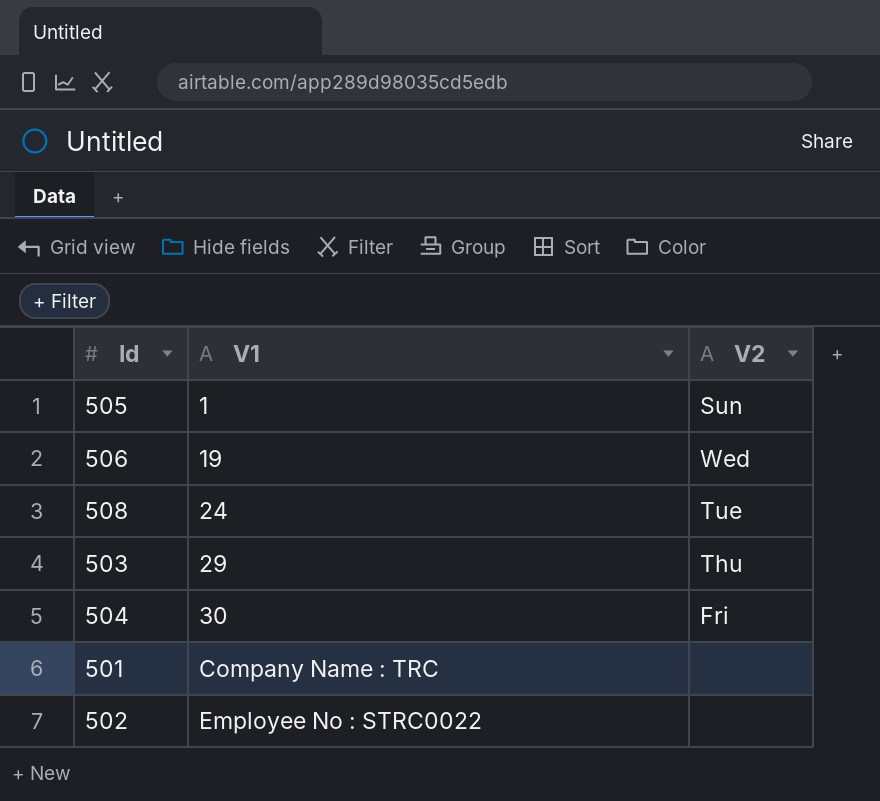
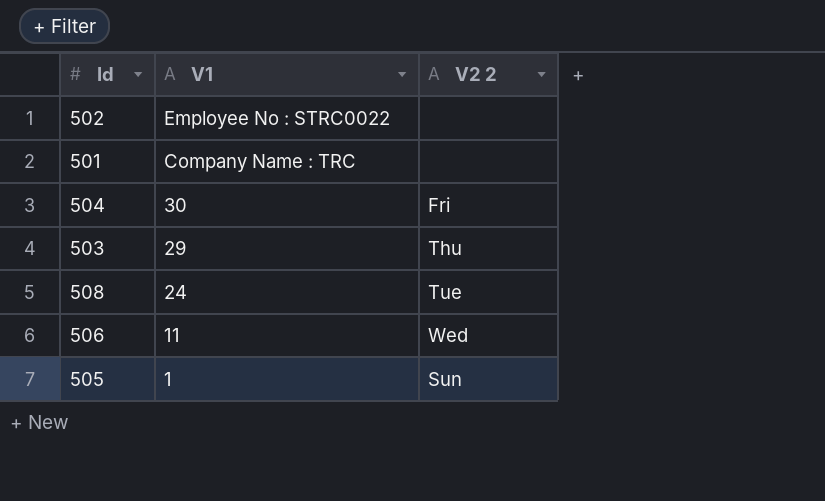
row order: V1 ascending -> V1 descending
column name: V2 -> V2 2
506 | V1: 19 -> 11

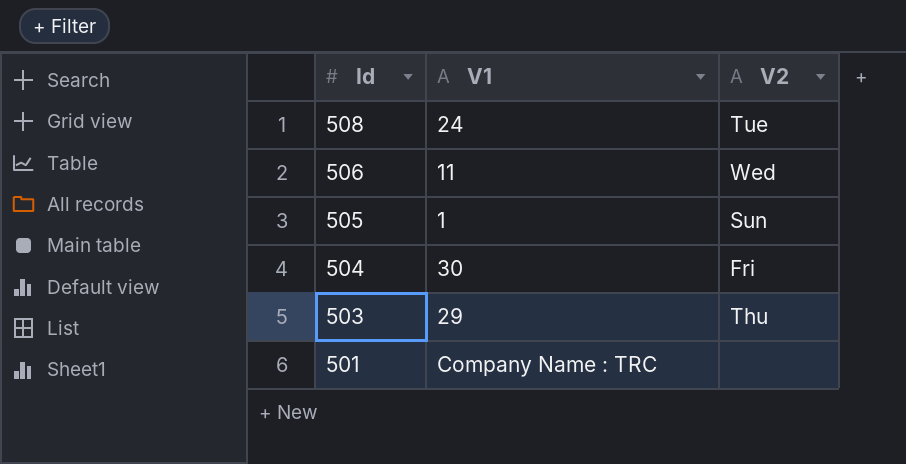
row order: V1 descending -> Id descending
column name: V2 2 -> V2
row 502: Employee No : STRC0022 | none -> none

